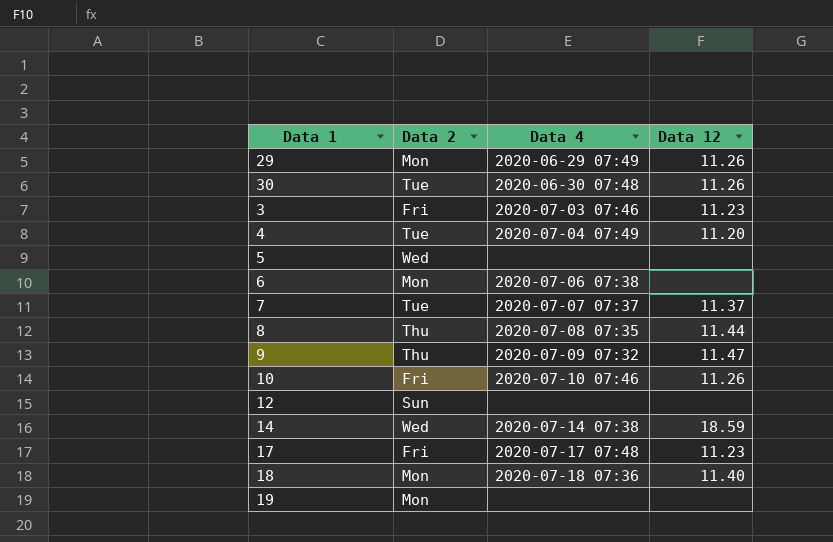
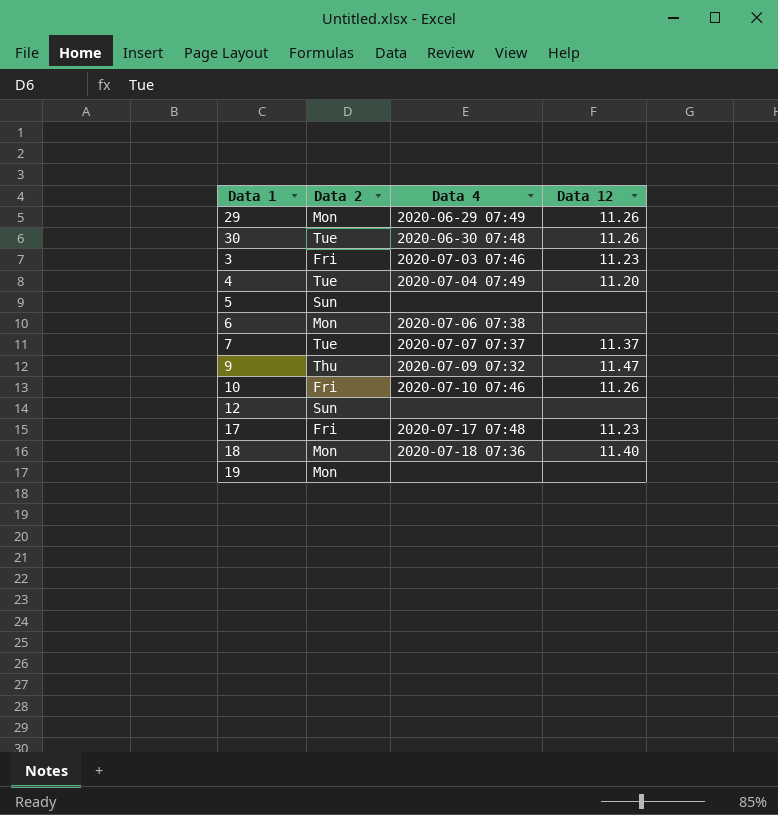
row 8: Thu | 2020-07-08 07:35 | 11.44 -> none
row 14: Wed | 2020-07-14 07:38 | 18.59 -> none
5 | Data 2: Wed -> Sun

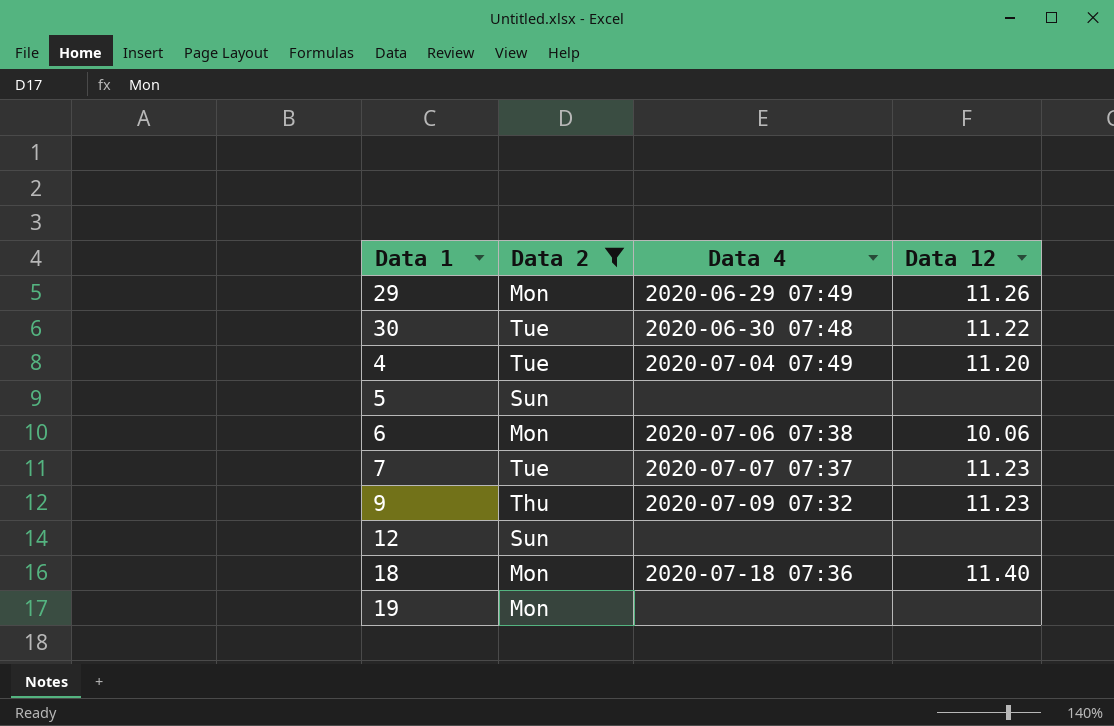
filter: none -> Data 2 != Fri
30 | Data 12: 11.26 -> 11.22
6 | Data 12: none -> 10.06
7 | Data 12: 11.37 -> 11.23
9 | Data 12: 11.47 -> 11.23

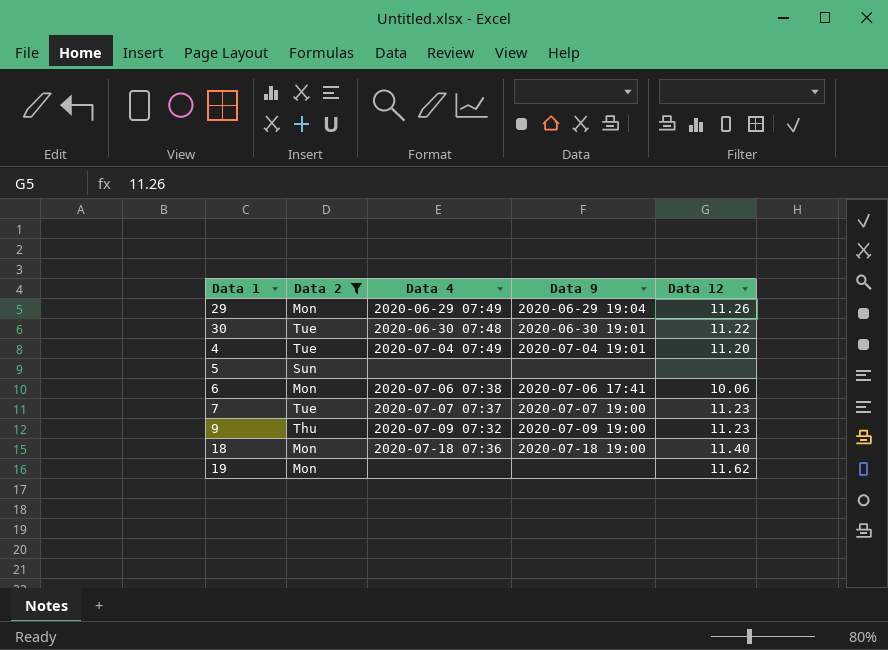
column Data 9 | position: none -> 4
row 12: Sun | none | none -> none
19 | Data 12: none -> 11.62

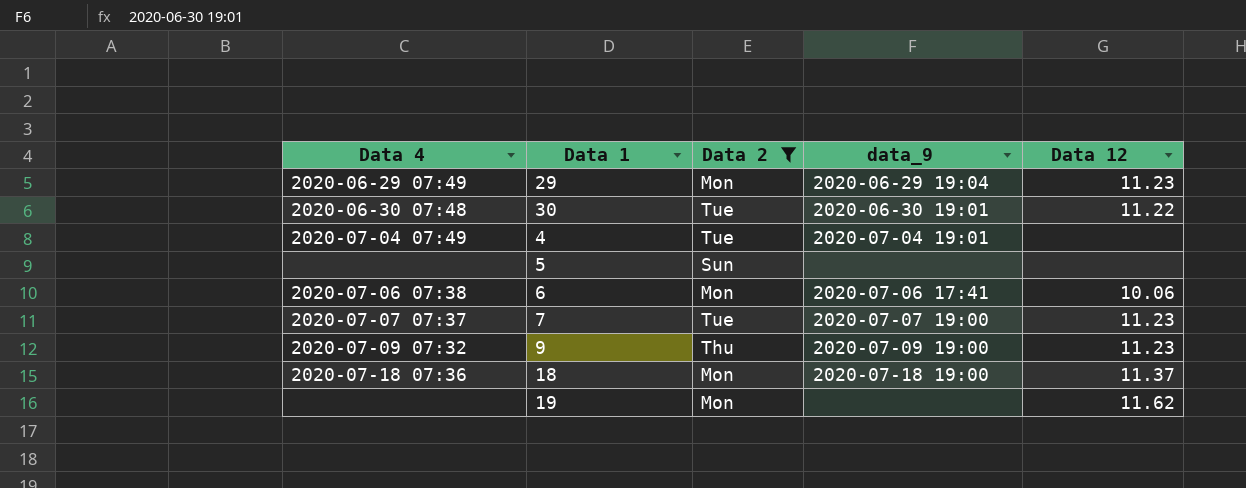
column Data 4 | position: 3 -> 1
column name: Data 9 -> data_9
29 | Data 12: 11.26 -> 11.23
4 | Data 12: 11.20 -> none
18 | Data 12: 11.40 -> 11.37

